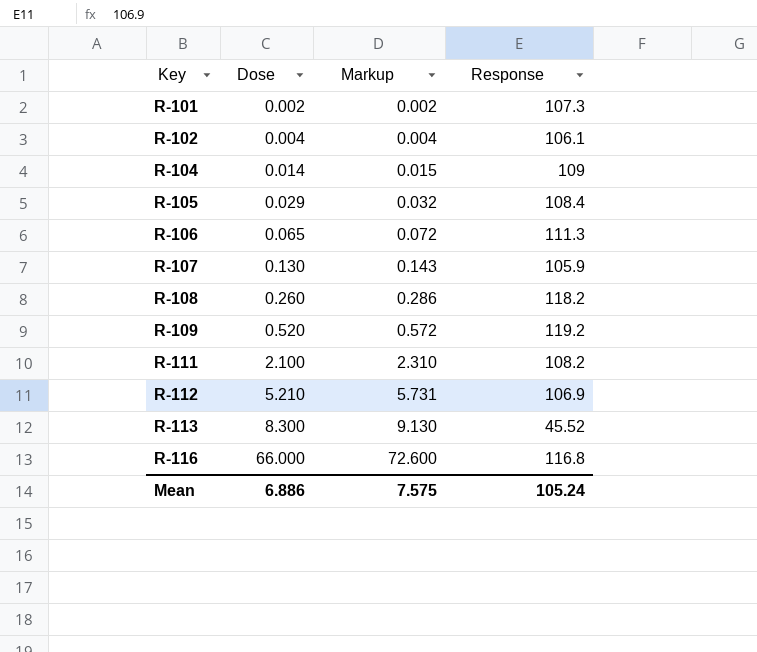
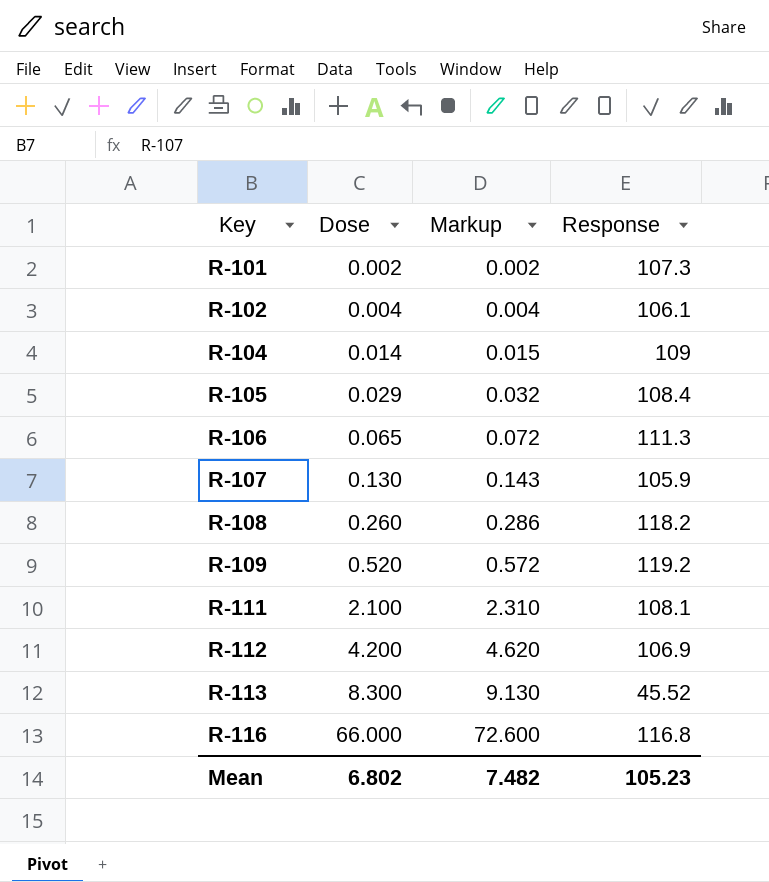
R-111 | Response: 108.2 -> 108.1
R-112 | Dose: 5.210 -> 4.200
R-112 | Markup: 5.731 -> 4.620
Mean | Dose: 6.886 -> 6.802
Mean | Markup: 7.575 -> 7.482
Mean | Response: 105.24 -> 105.23

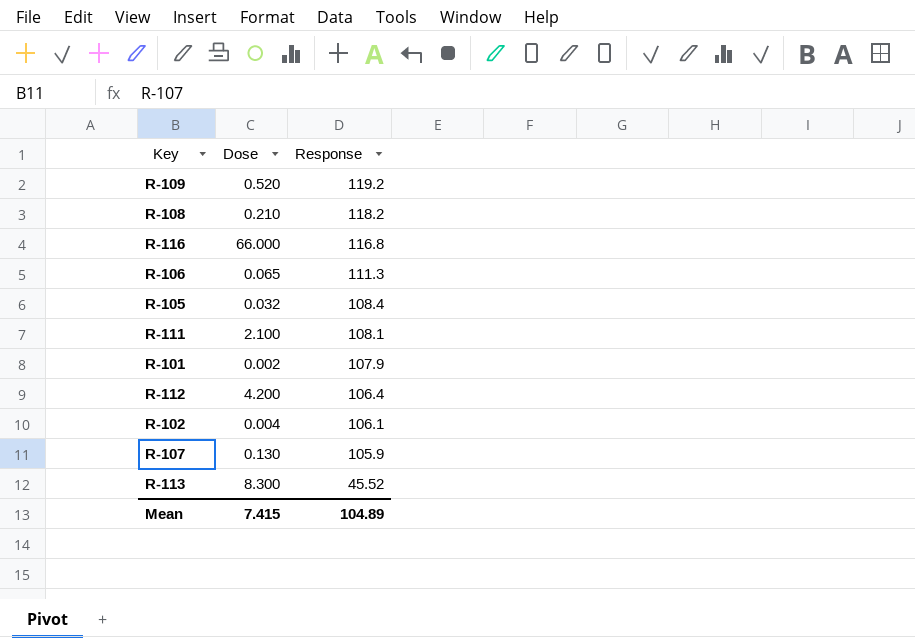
row order: Key ascending -> Response descending
column Markup | formula: [Dose] * 1.1 -> none
row R-104: 0.014 | 0.015 | 109 -> none
R-108 | Dose: 0.260 -> 0.210
R-105 | Dose: 0.029 -> 0.032
R-101 | Response: 107.3 -> 107.9
R-112 | Response: 106.9 -> 106.4
Mean | Dose: 6.802 -> 7.415
Mean | Response: 105.23 -> 104.89

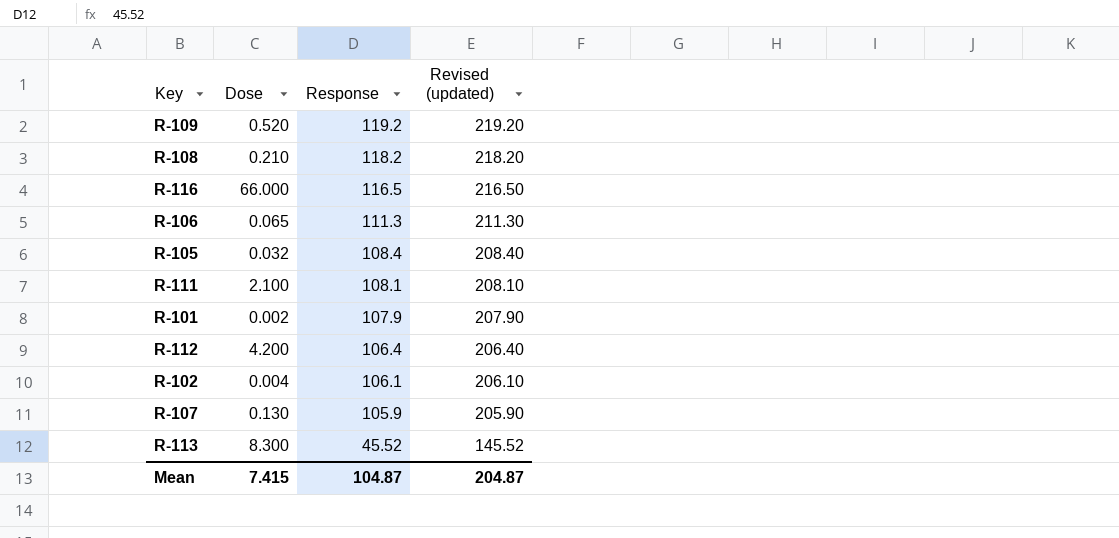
column Revised (updated) | formula: none -> [Response] + 100
R-116 | Response: 116.8 -> 116.5
Mean | Response: 104.89 -> 104.87

